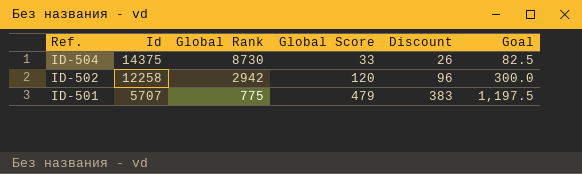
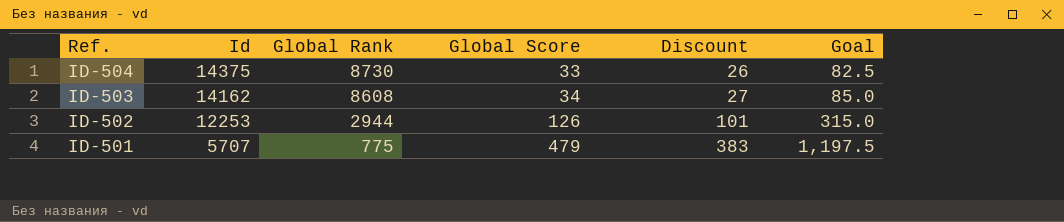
row ID-503: none -> 14162 | 8608 | 34 | 27 | 85.0
ID-502 | Id: 12258 -> 12253
ID-502 | Global Rank: 2942 -> 2944
ID-502 | Global Score: 120 -> 126
ID-502 | Discount: 96 -> 101
ID-502 | Goal: 300.0 -> 315.0

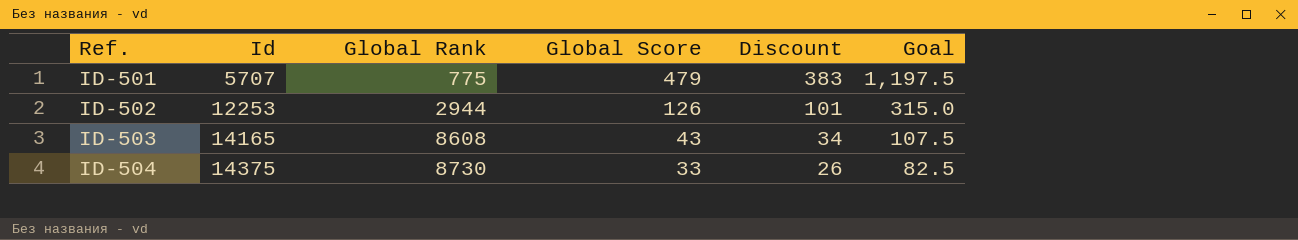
row order: Ref. descending -> Ref. ascending
ID-503 | Id: 14162 -> 14165
ID-503 | Global Score: 34 -> 43
ID-503 | Discount: 27 -> 34
ID-503 | Goal: 85.0 -> 107.5

